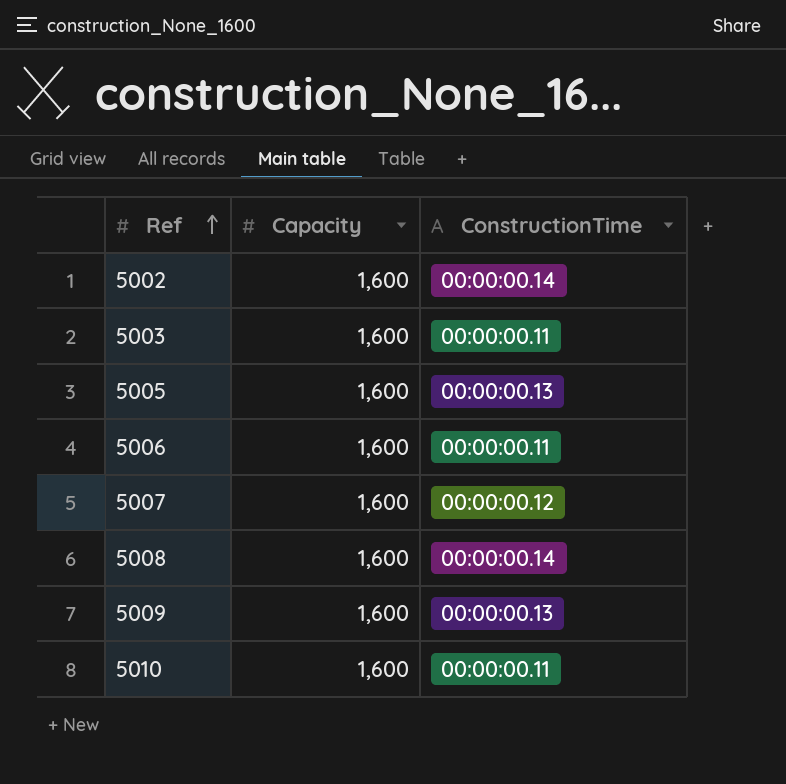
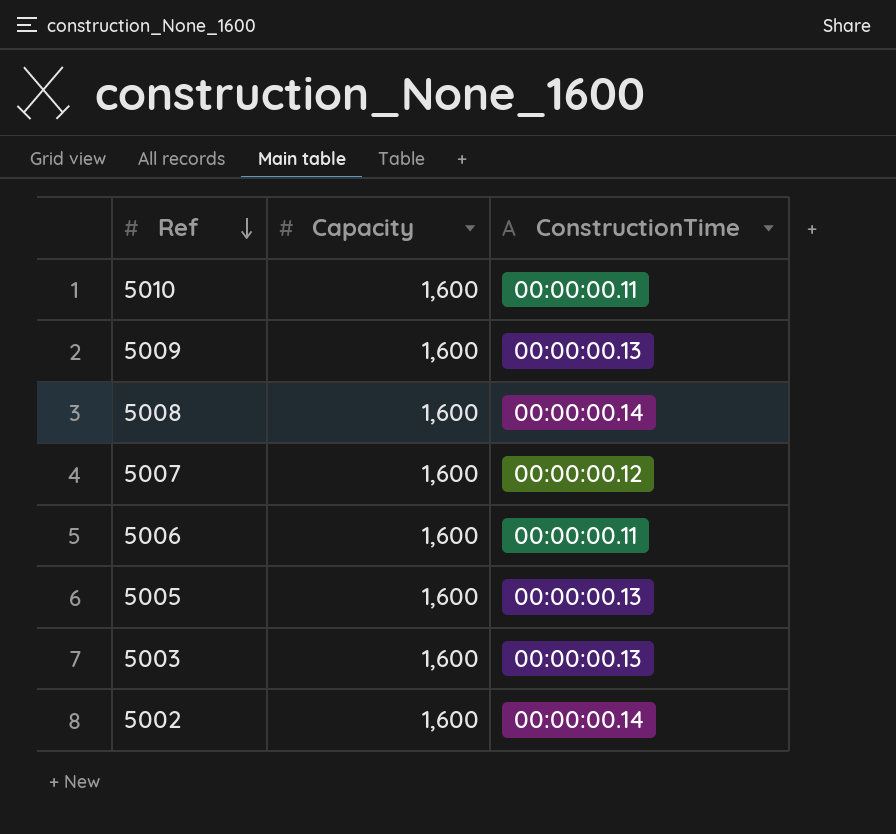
row order: Ref ascending -> Ref descending
5003 | ConstructionTime: 00:00:00.11 -> 00:00:00.13

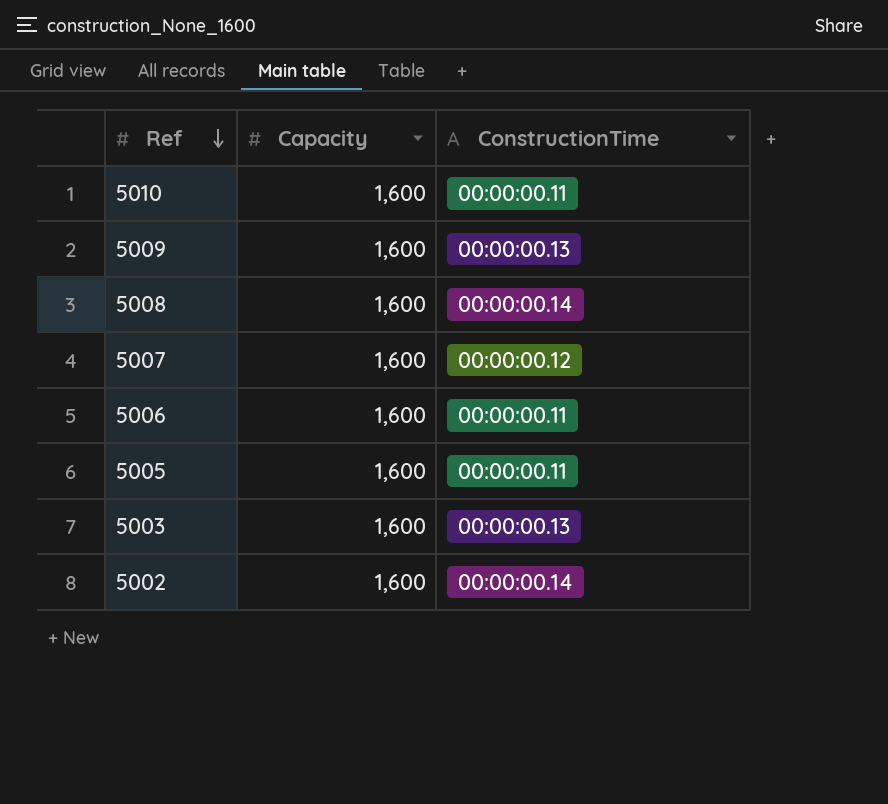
5005 | ConstructionTime: 00:00:00.13 -> 00:00:00.11

